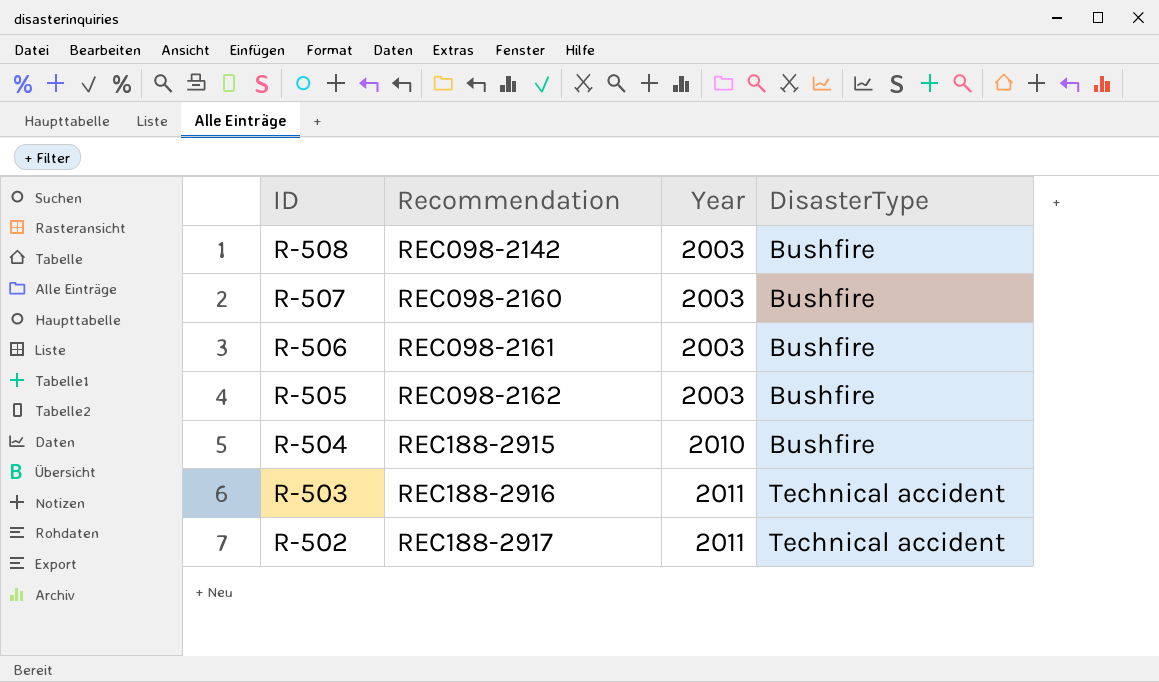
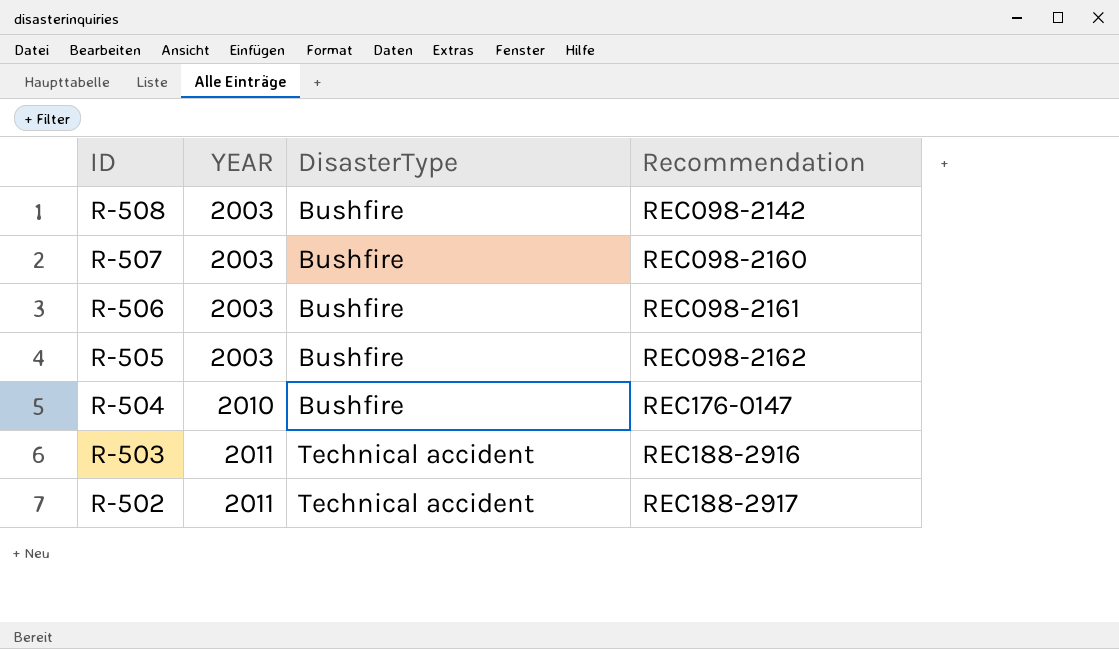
column name: Year -> YEAR
column Recommendation | position: 2 -> 4
R-504 | Recommendation: REC188-2915 -> REC176-0147

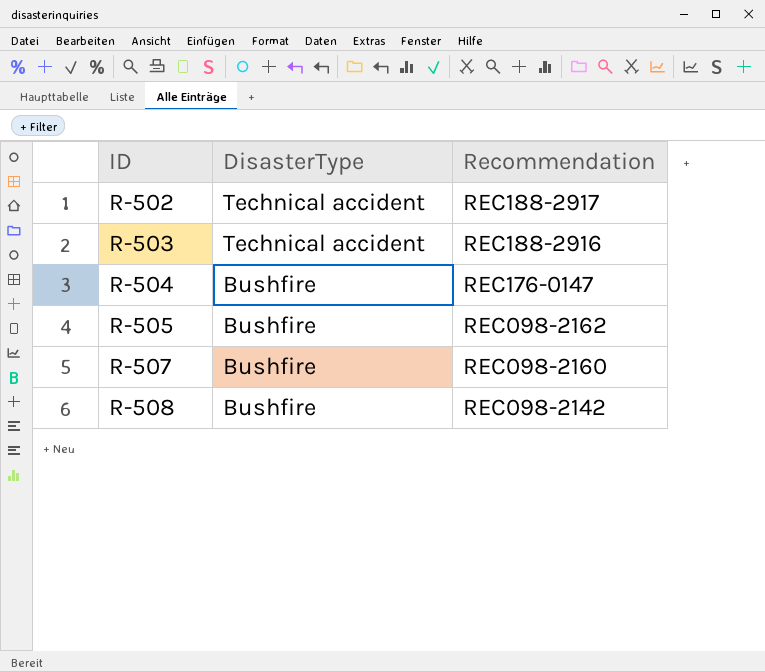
row order: ID descending -> ID ascending
column YEAR | position: 2 -> none
row R-506: 2003 | Bushfire | REC098-2161 -> none

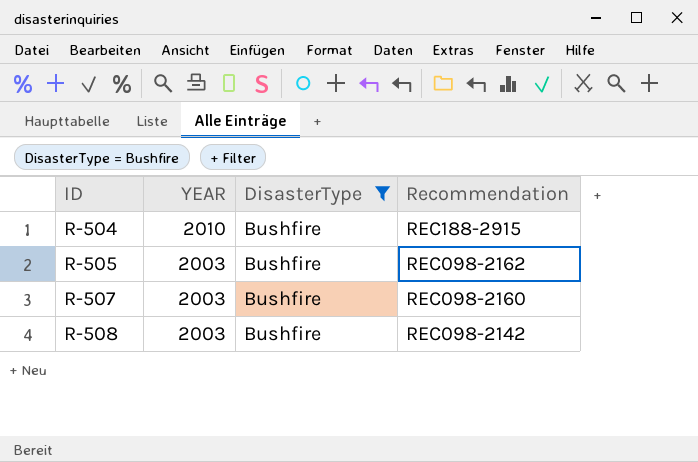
filter: none -> DisasterType = Bushfire
column YEAR | position: none -> 2
R-504 | Recommendation: REC176-0147 -> REC188-2915

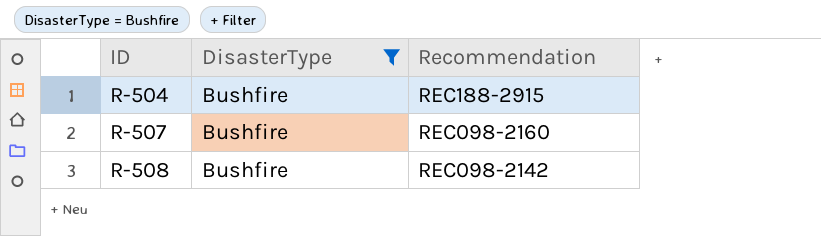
column YEAR | position: 2 -> none
row R-505: 2003 | Bushfire | REC098-2162 -> none

